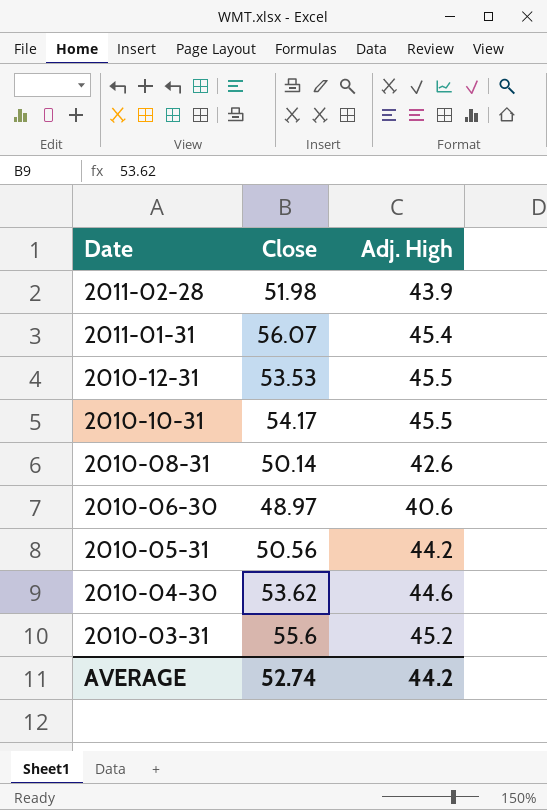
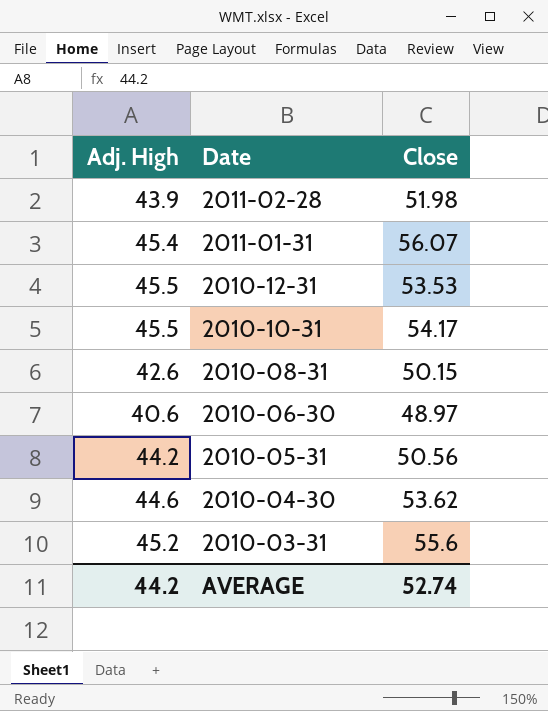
column Adj. High | position: 3 -> 1
2010-08-31 | Close: 50.14 -> 50.15

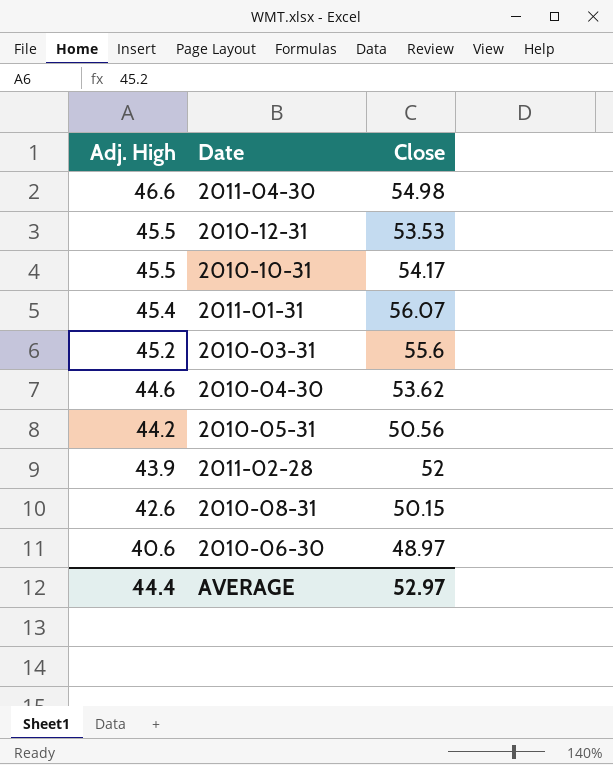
row order: Date descending -> Adj. High descending
row 2011-04-30: none -> 46.6 | 54.98
2011-02-28 | Close: 51.98 -> 52
AVERAGE | Adj. High: 44.2 -> 44.4
AVERAGE | Close: 52.74 -> 52.97

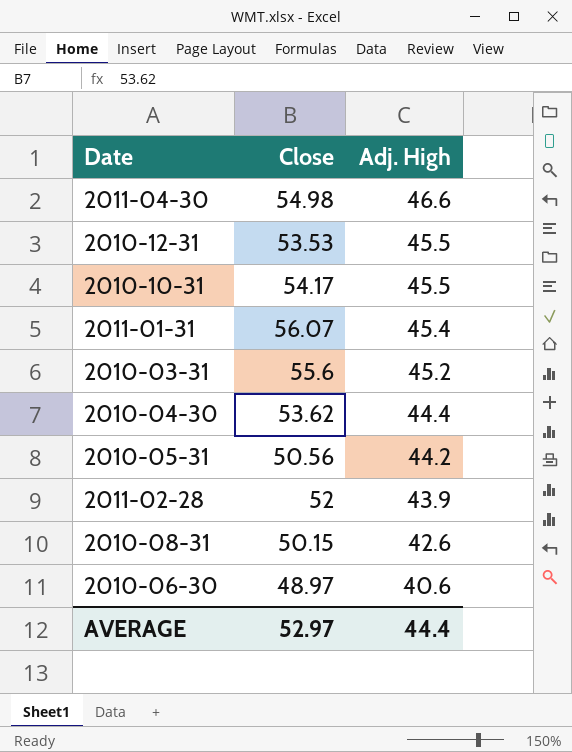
column Adj. High | position: 1 -> 3
2010-04-30 | Adj. High: 44.6 -> 44.4

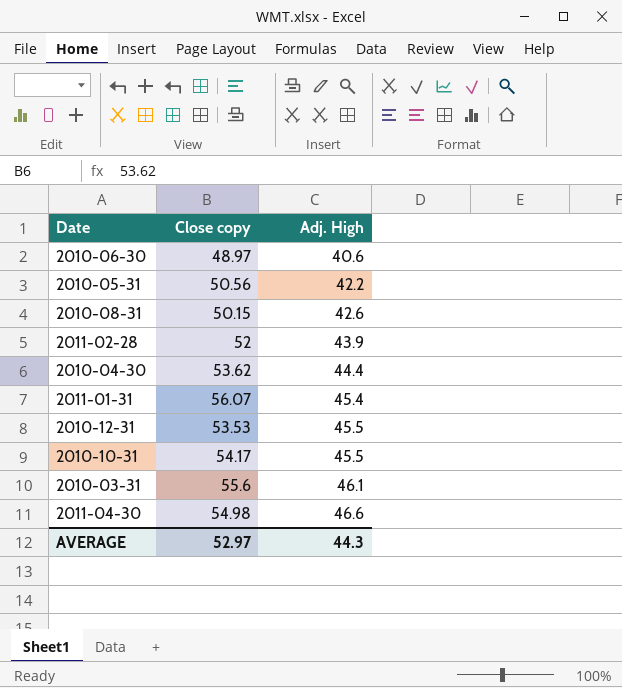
row order: Adj. High descending -> Adj. High ascending
column name: Close -> Close copy
2010-05-31 | Adj. High: 44.2 -> 42.2
2010-03-31 | Adj. High: 45.2 -> 46.1
AVERAGE | Adj. High: 44.4 -> 44.3

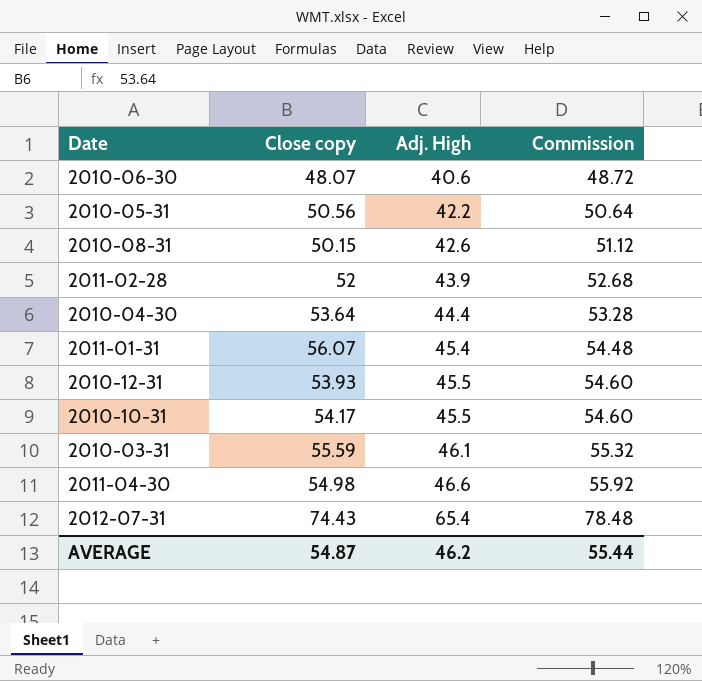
column Commission | formula: none -> [Adj. High] * 1.2
2010-06-30 | Close copy: 48.97 -> 48.07
2010-04-30 | Close copy: 53.62 -> 53.64
2010-12-31 | Close copy: 53.53 -> 53.93
2010-03-31 | Close copy: 55.6 -> 55.59
row 2012-07-31: none -> 74.43 | 65.4 | 78.48
AVERAGE | Close copy: 52.97 -> 54.87
AVERAGE | Adj. High: 44.3 -> 46.2

